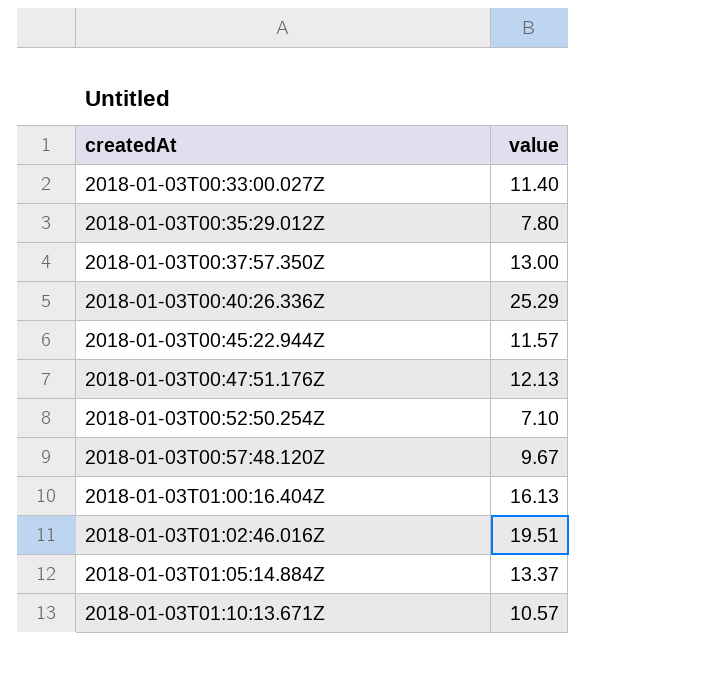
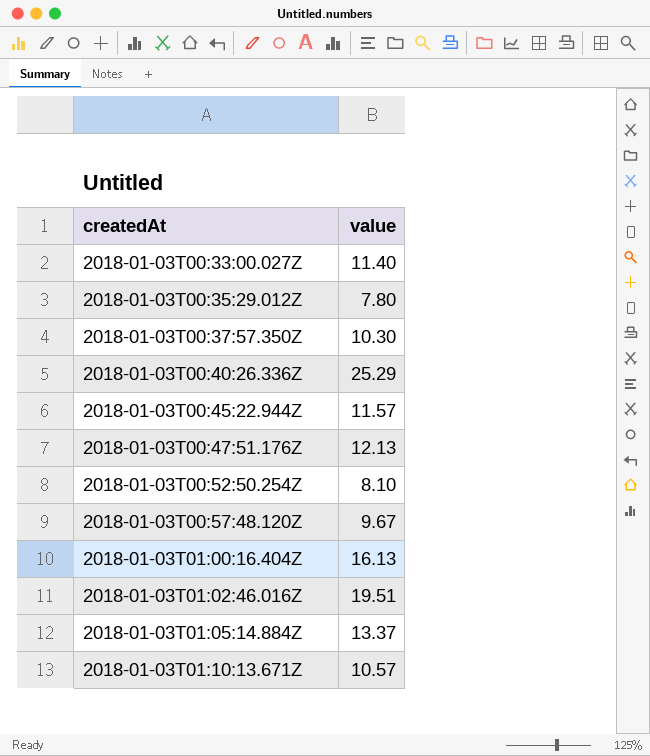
2018-01-03T00:37:57.350Z | value: 13.00 -> 10.30
2018-01-03T00:52:50.254Z | value: 7.10 -> 8.10

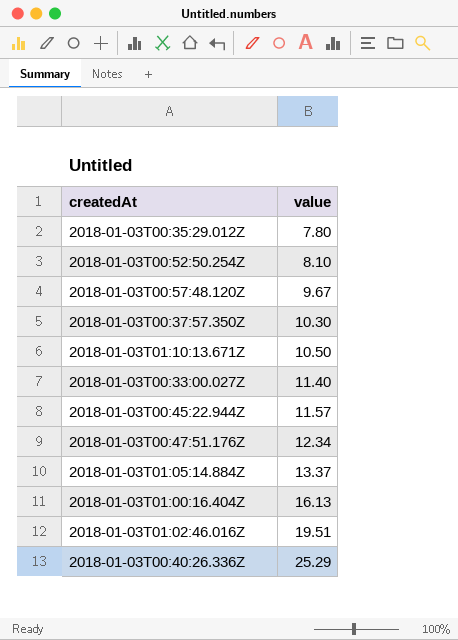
row order: createdAt ascending -> value ascending
2018-01-03T01:10:13.671Z | value: 10.57 -> 10.50
2018-01-03T00:47:51.176Z | value: 12.13 -> 12.34

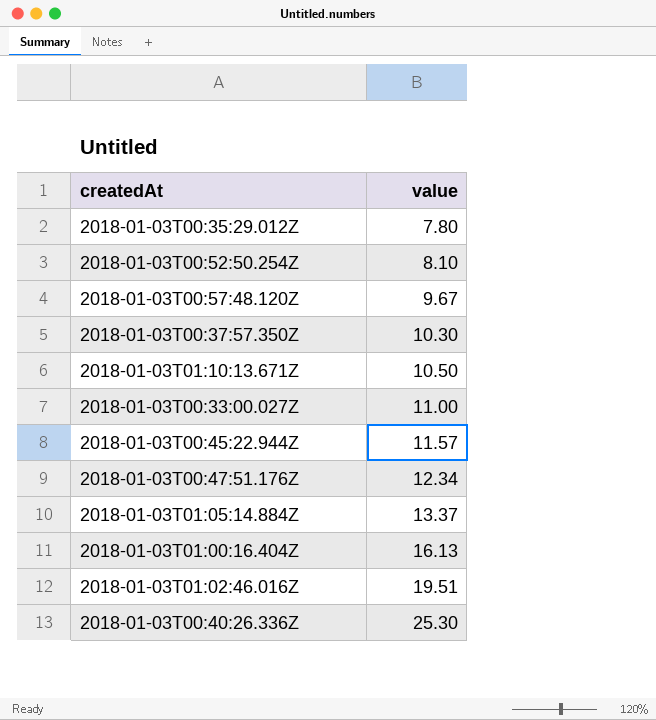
2018-01-03T00:33:00.027Z | value: 11.40 -> 11.00
2018-01-03T00:40:26.336Z | value: 25.29 -> 25.30

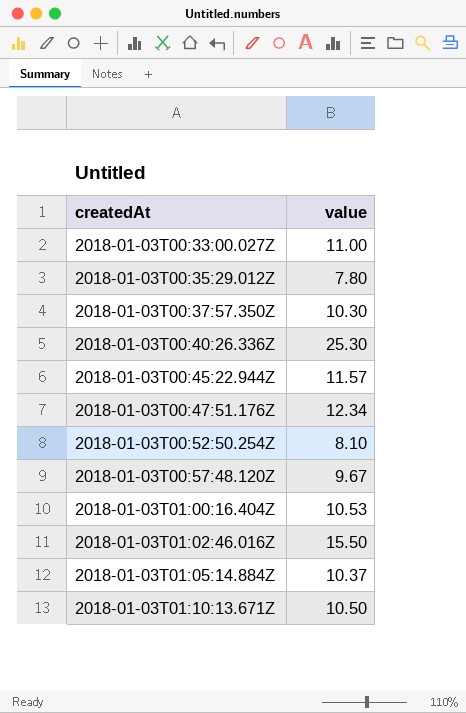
row order: value ascending -> createdAt ascending
2018-01-03T01:00:16.404Z | value: 16.13 -> 10.53
2018-01-03T01:02:46.016Z | value: 19.51 -> 15.50
2018-01-03T01:05:14.884Z | value: 13.37 -> 10.37

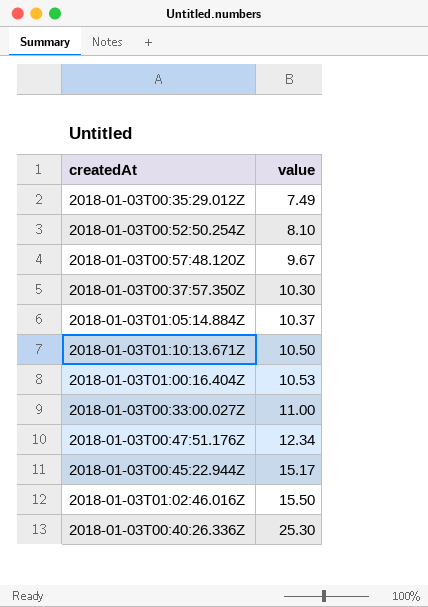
row order: createdAt ascending -> value ascending
2018-01-03T00:35:29.012Z | value: 7.80 -> 7.49
2018-01-03T00:45:22.944Z | value: 11.57 -> 15.17

